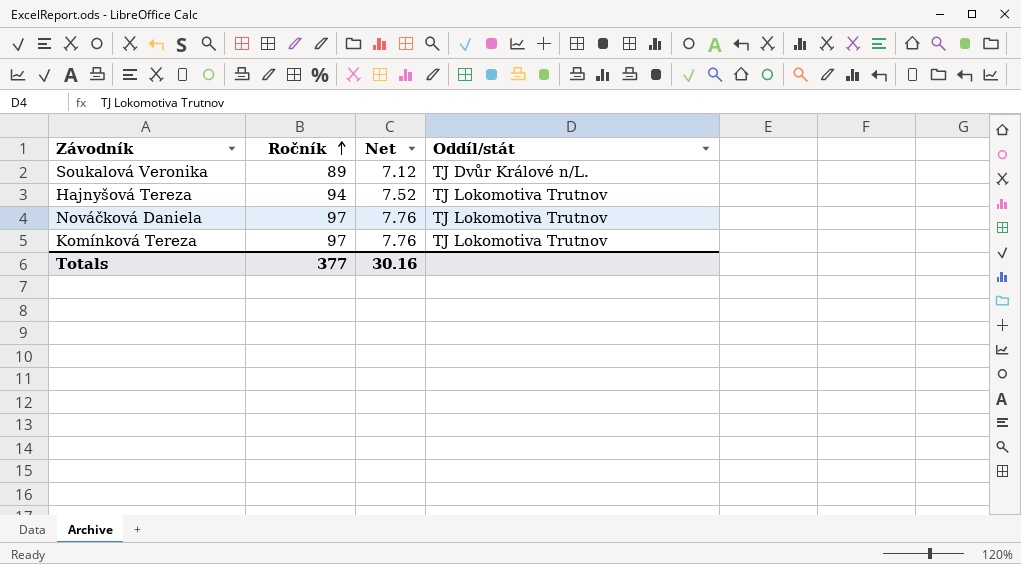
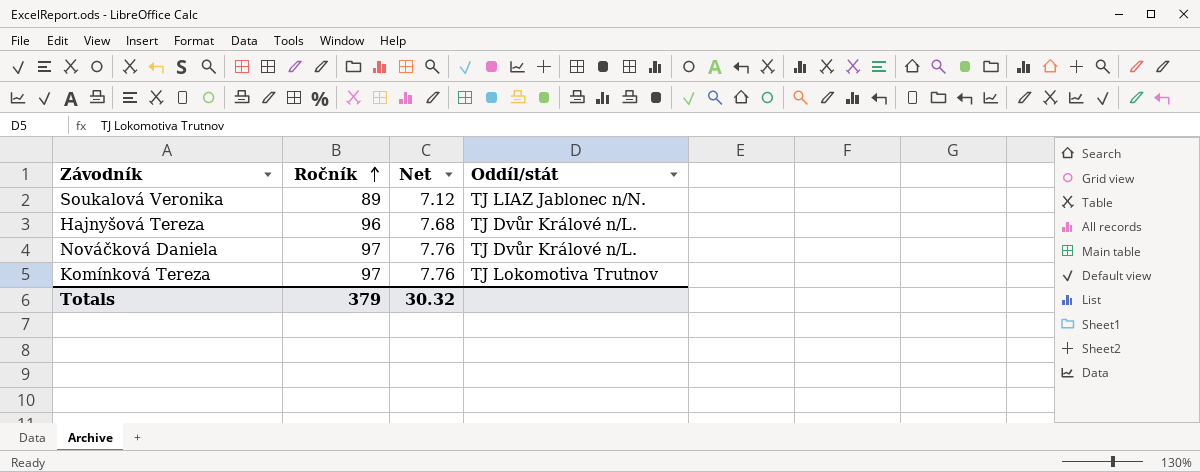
Soukalová Veronika | Oddíl/stát: TJ Dvůr Králové n/L. -> TJ LIAZ Jablonec n/N.
Hajnyšová Tereza | Ročník: 94 -> 96
Hajnyšová Tereza | Net: 7.52 -> 7.68
Hajnyšová Tereza | Oddíl/stát: TJ Lokomotiva Trutnov -> TJ Dvůr Králové n/L.
Nováčková Daniela | Oddíl/stát: TJ Lokomotiva Trutnov -> TJ Dvůr Králové n/L.
Totals | Ročník: 377 -> 379
Totals | Net: 30.16 -> 30.32

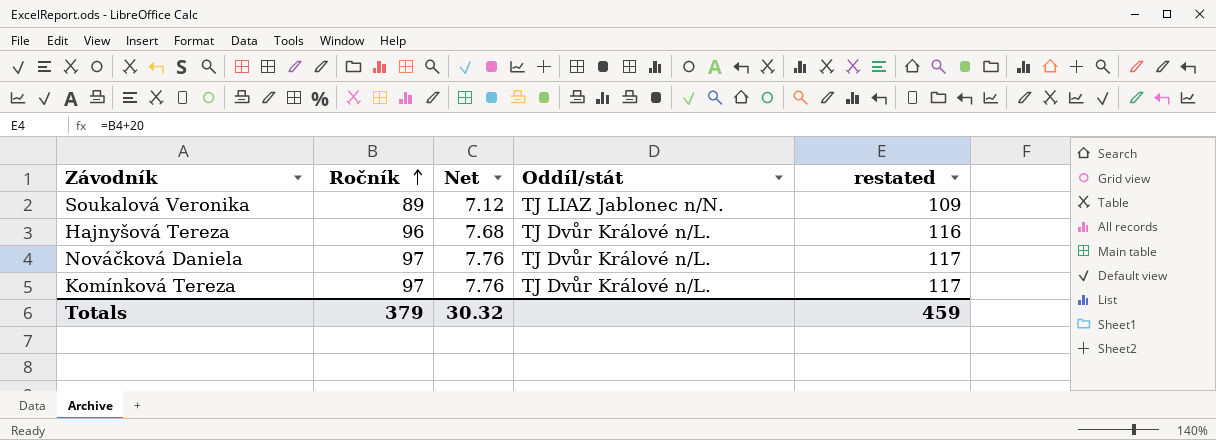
column restated | formula: none -> [Ročník] + 20
Komínková Tereza | Oddíl/stát: TJ Lokomotiva Trutnov -> TJ Dvůr Králové n/L.

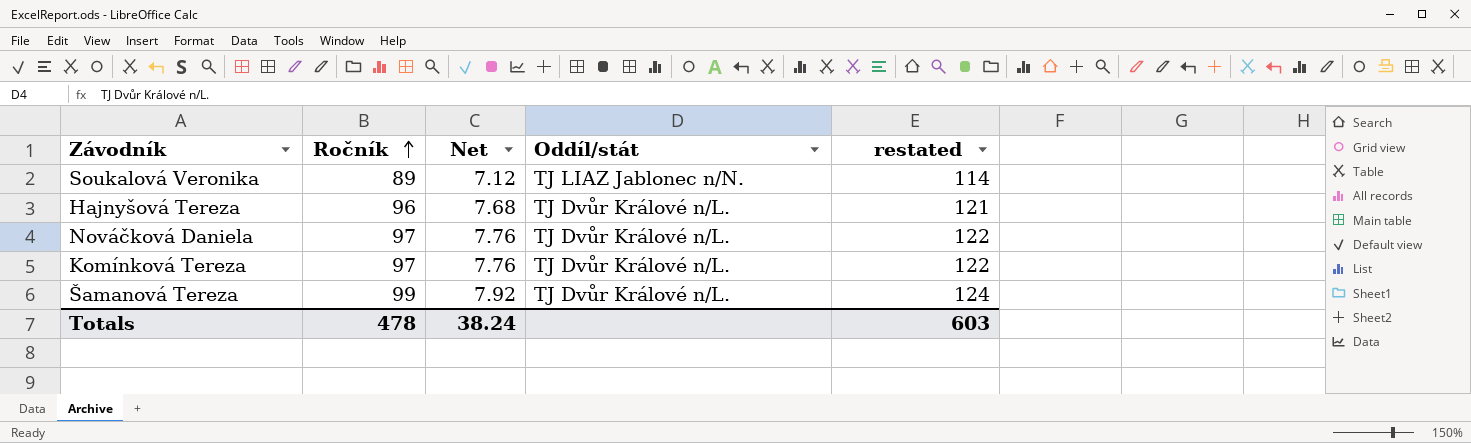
column restated | formula: [Ročník] + 20 -> [Ročník] + 25
row Šamanová Tereza: none -> 99 | 7.92 | TJ Dvůr Králové n/L. | 124
Totals | Ročník: 379 -> 478
Totals | Net: 30.32 -> 38.24
Totals | restated: 459 -> 603

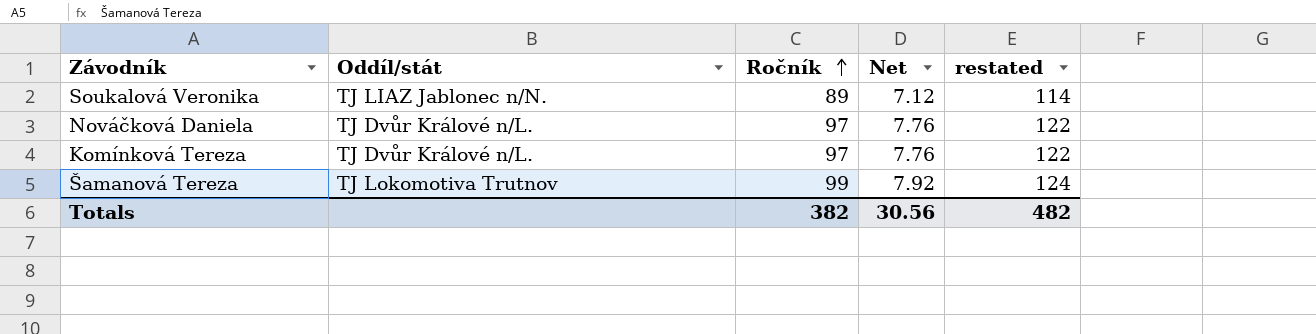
column Oddíl/stát | position: 4 -> 2
row Hajnyšová Tereza: 96 | 7.68 | TJ Dvůr Králové n/L. | 121 -> none
Šamanová Tereza | Oddíl/stát: TJ Dvůr Králové n/L. -> TJ Lokomotiva Trutnov
Totals | Ročník: 478 -> 382
Totals | Net: 38.24 -> 30.56
Totals | restated: 603 -> 482

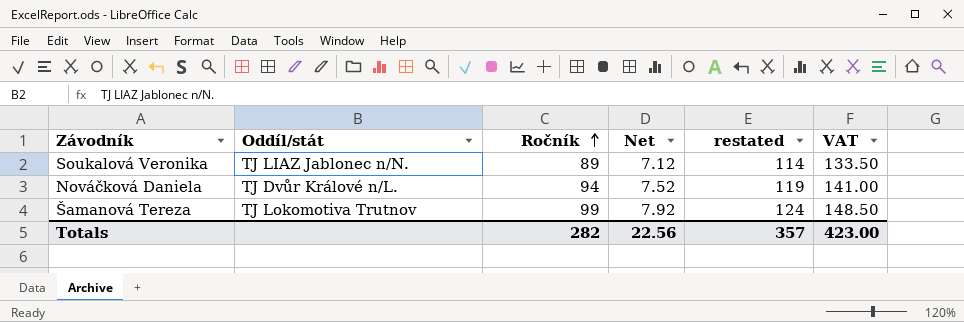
column VAT | formula: none -> [Ročník] * 1.5
row Komínková Tereza: TJ Dvůr Králové n/L. | 97 | 7.76 | 122 -> none
Nováčková Daniela | Ročník: 97 -> 94
Nováčková Daniela | Net: 7.76 -> 7.52
Nováčková Daniela | restated: 122 -> 119
Totals | Ročník: 382 -> 282
Totals | Net: 30.56 -> 22.56
Totals | restated: 482 -> 357

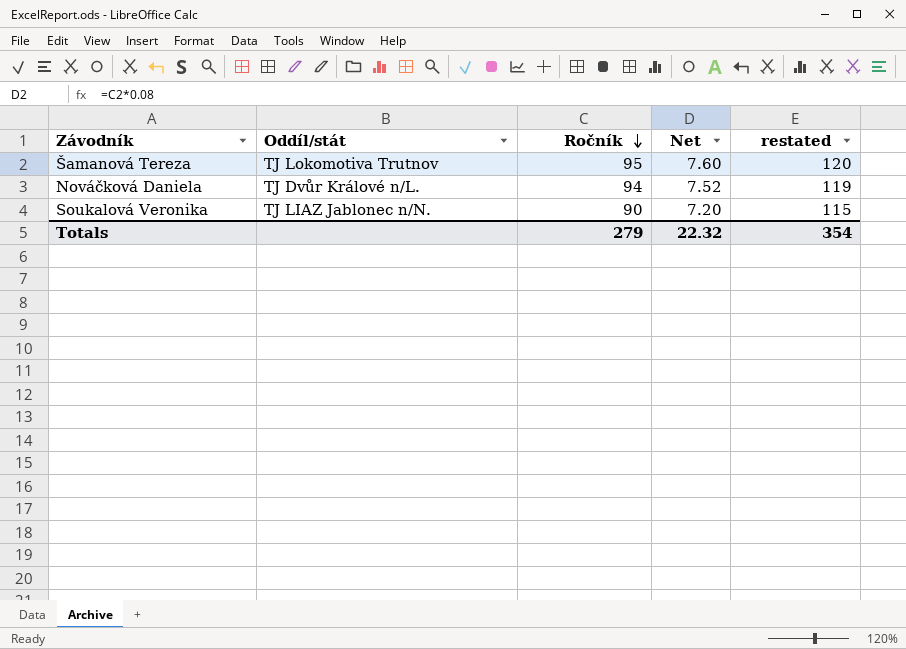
row order: Ročník ascending -> Ročník descending
column VAT | formula: [Ročník] * 1.5 -> none
Šamanová Tereza | Ročník: 99 -> 95
Šamanová Tereza | Net: 7.92 -> 7.60
Šamanová Tereza | restated: 124 -> 120
Soukalová Veronika | Ročník: 89 -> 90
Soukalová Veronika | Net: 7.12 -> 7.20
Soukalová Veronika | restated: 114 -> 115
Totals | Ročník: 282 -> 279
Totals | Net: 22.56 -> 22.32
Totals | restated: 357 -> 354

